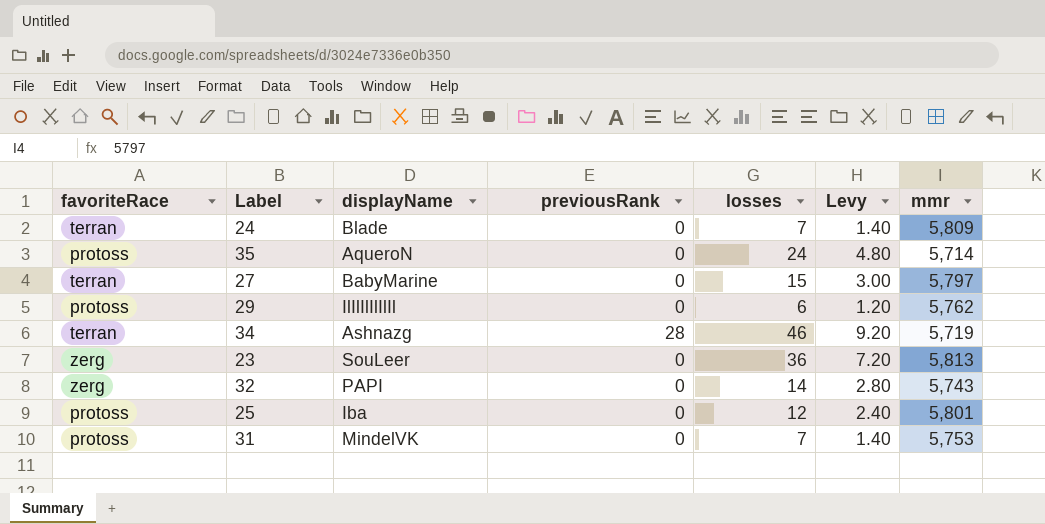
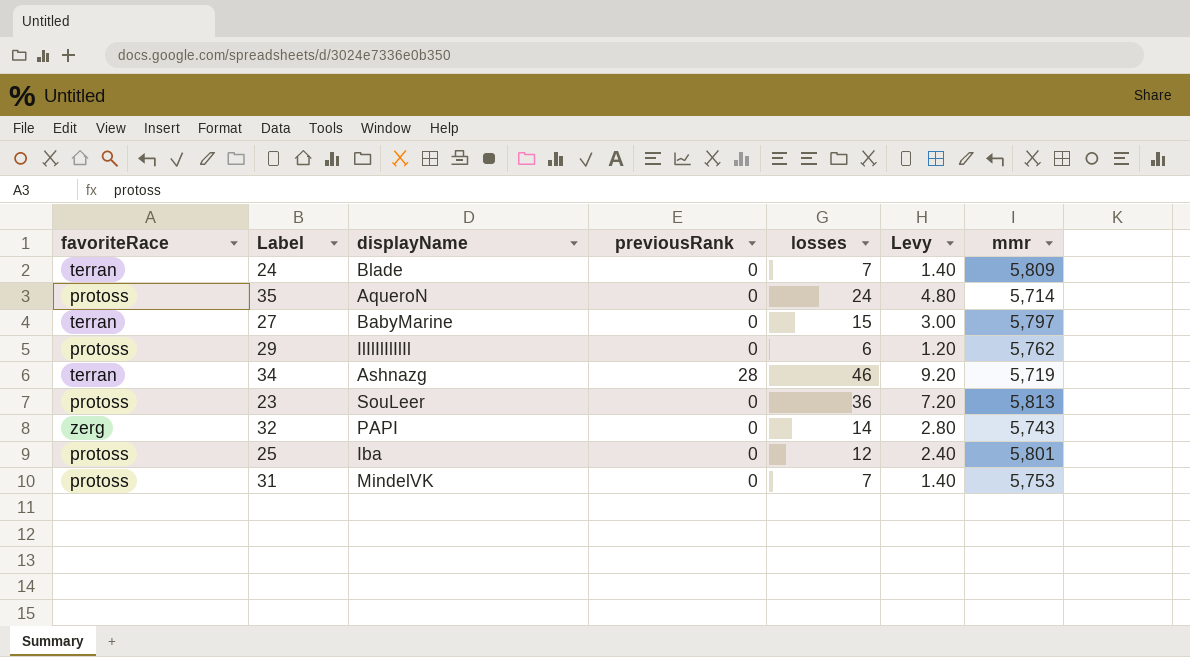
23 | favoriteRace: zerg -> protoss

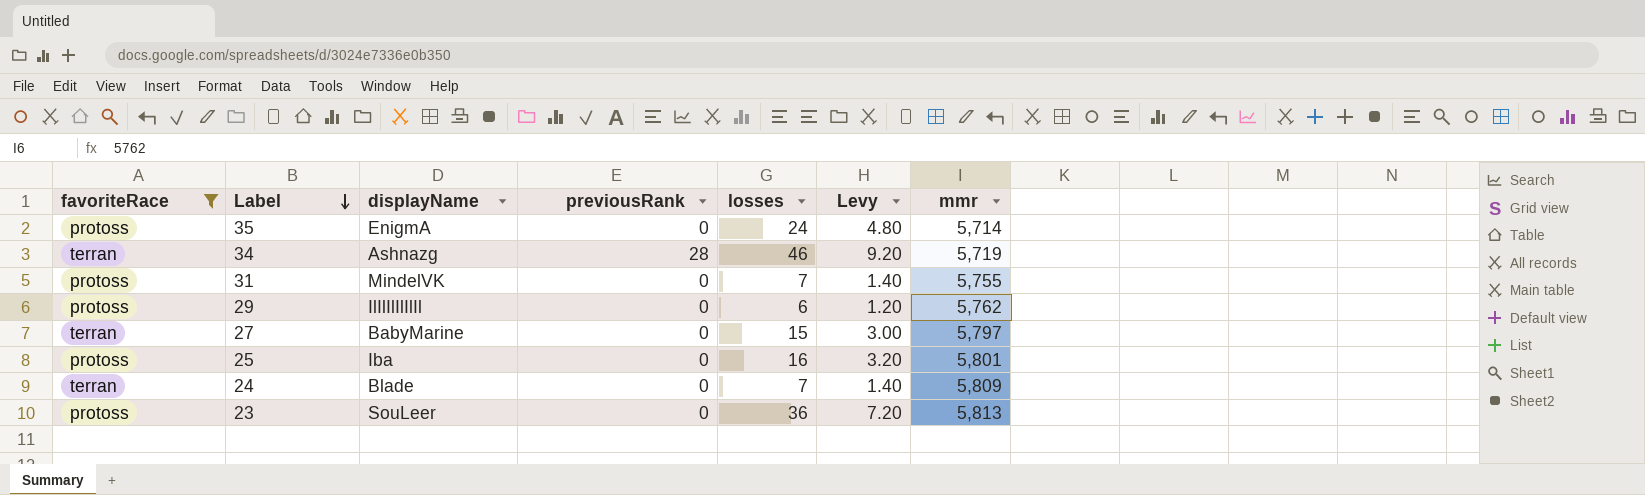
filter: none -> favoriteRace != zerg
row order: none -> Label descending
35 | displayName: AqueroN -> EnigmA
31 | mmr: 5,753 -> 5,755
25 | losses: 12 -> 16
25 | Levy: 2.40 -> 3.20

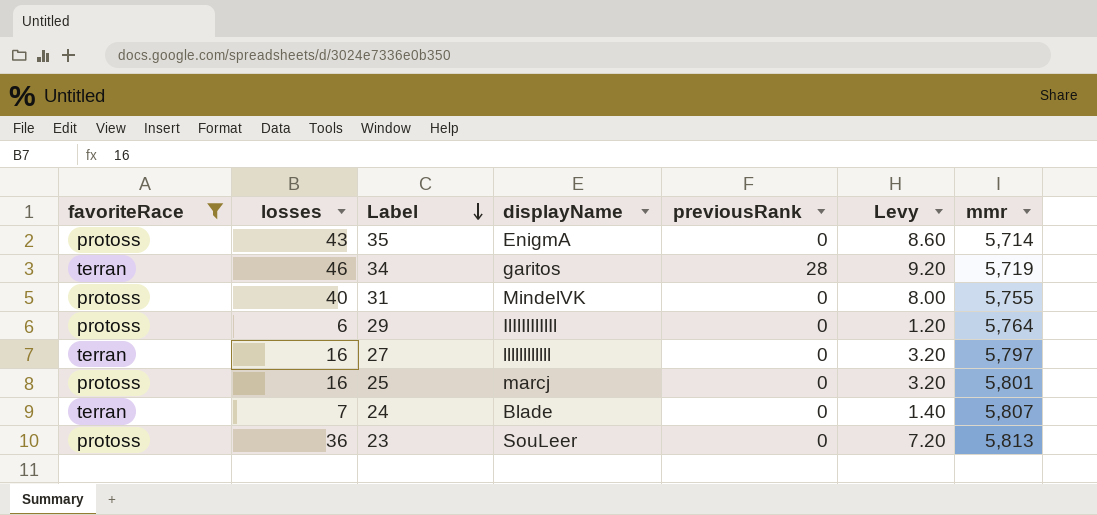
column losses | position: 5 -> 2
35 | losses: 24 -> 43
35 | Levy: 4.80 -> 8.60
34 | displayName: Ashnazg -> garitos
31 | losses: 7 -> 40
31 | Levy: 1.40 -> 8.00
29 | mmr: 5,762 -> 5,764
27 | losses: 15 -> 16
27 | displayName: BabyMarine -> llllllllllll
27 | Levy: 3.00 -> 3.20
25 | displayName: Iba -> marcj
24 | mmr: 5,809 -> 5,807

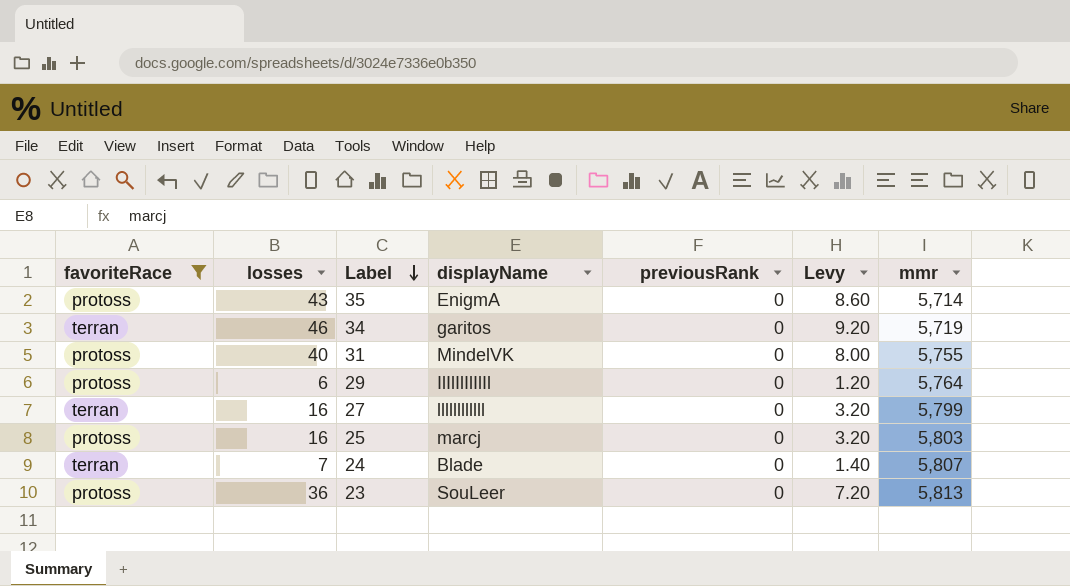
34 | previousRank: 28 -> 0
27 | mmr: 5,797 -> 5,799
25 | mmr: 5,801 -> 5,803

